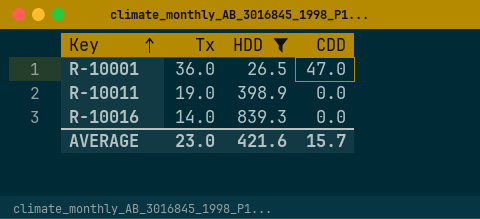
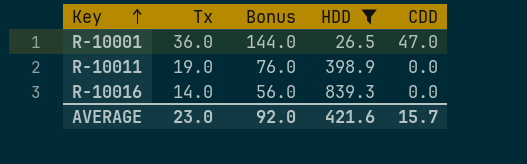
column Bonus | formula: none -> [Tx] * 4

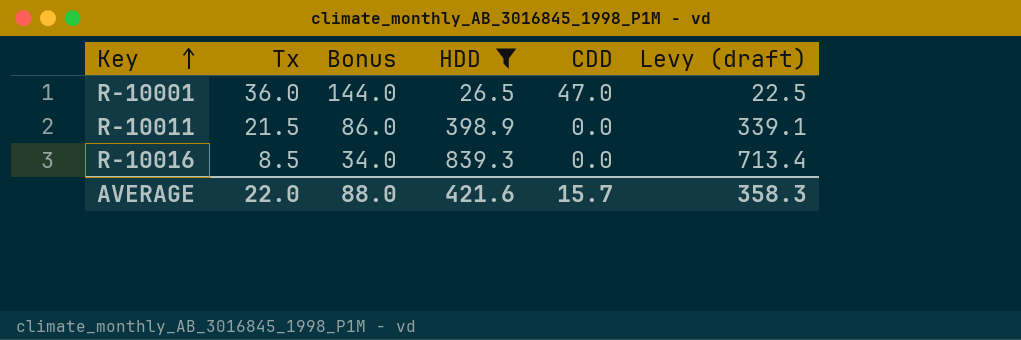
column Levy (draft) | formula: none -> [HDD] * 0.85
R-10011 | Tx: 19.0 -> 21.5
R-10011 | Bonus: 76.0 -> 86.0
R-10016 | Tx: 14.0 -> 8.5
R-10016 | Bonus: 56.0 -> 34.0
AVERAGE | Tx: 23.0 -> 22.0
AVERAGE | Bonus: 92.0 -> 88.0

